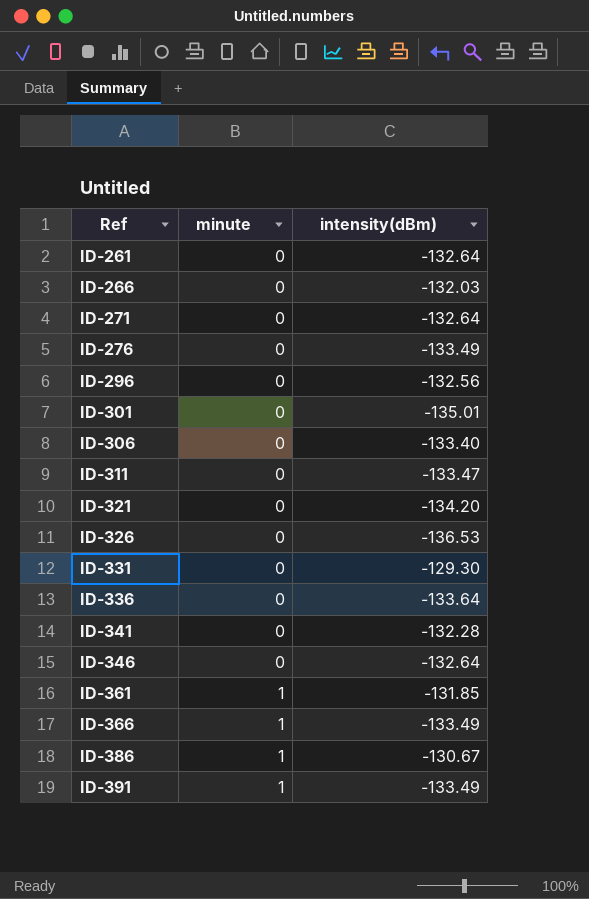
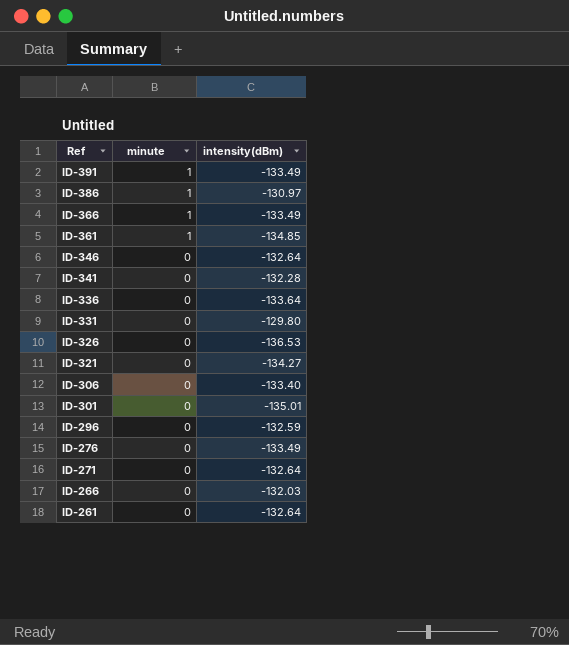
row order: Ref ascending -> Ref descending
row ID-311: 0 | -133.47 -> none
ID-386 | intensity(dBm): -130.67 -> -130.97
ID-361 | intensity(dBm): -131.85 -> -134.85
ID-331 | intensity(dBm): -129.30 -> -129.80
ID-321 | intensity(dBm): -134.20 -> -134.27
ID-296 | intensity(dBm): -132.56 -> -132.59

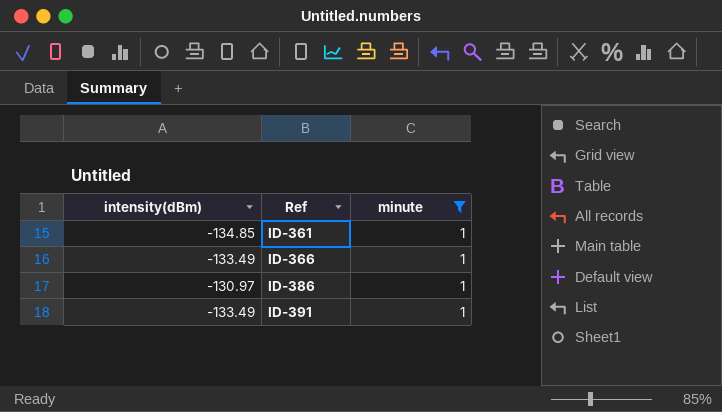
filter: none -> minute = 1
row order: Ref descending -> Ref ascending
column intensity(dBm) | position: 3 -> 1

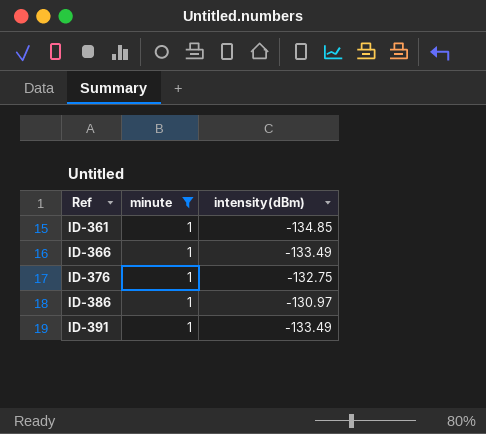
column intensity(dBm) | position: 1 -> 3
row ID-376: none -> 1 | -132.75

